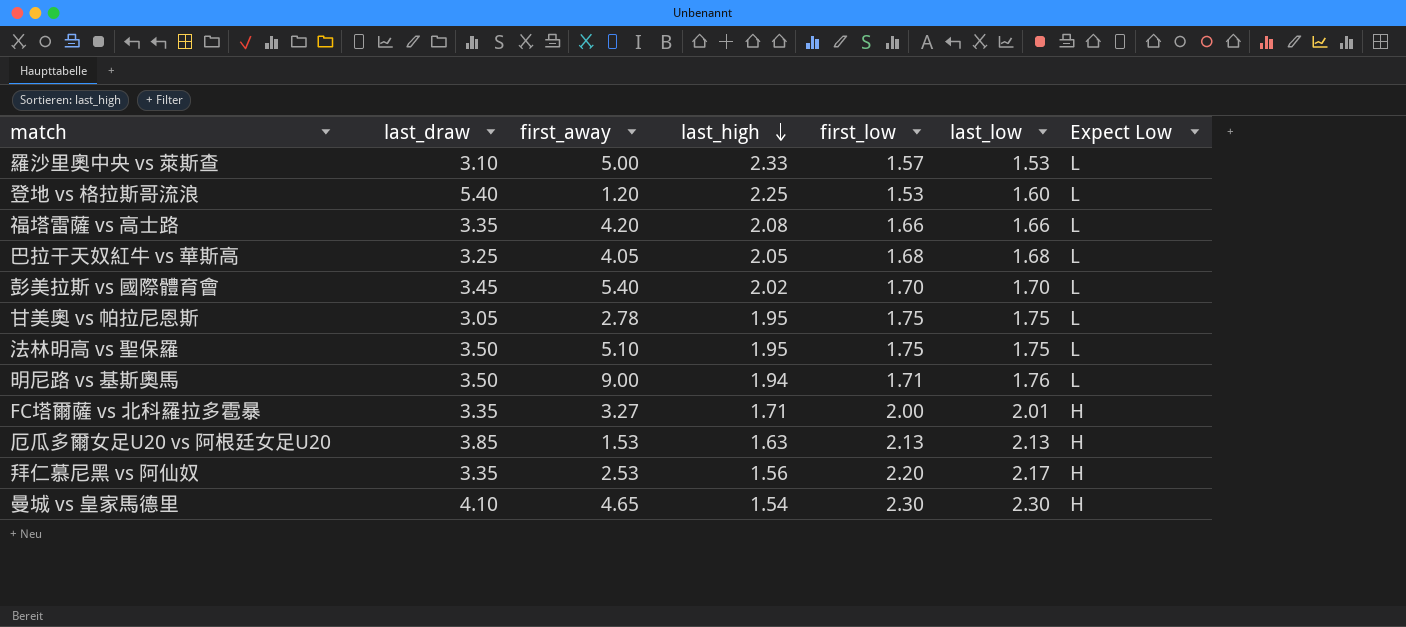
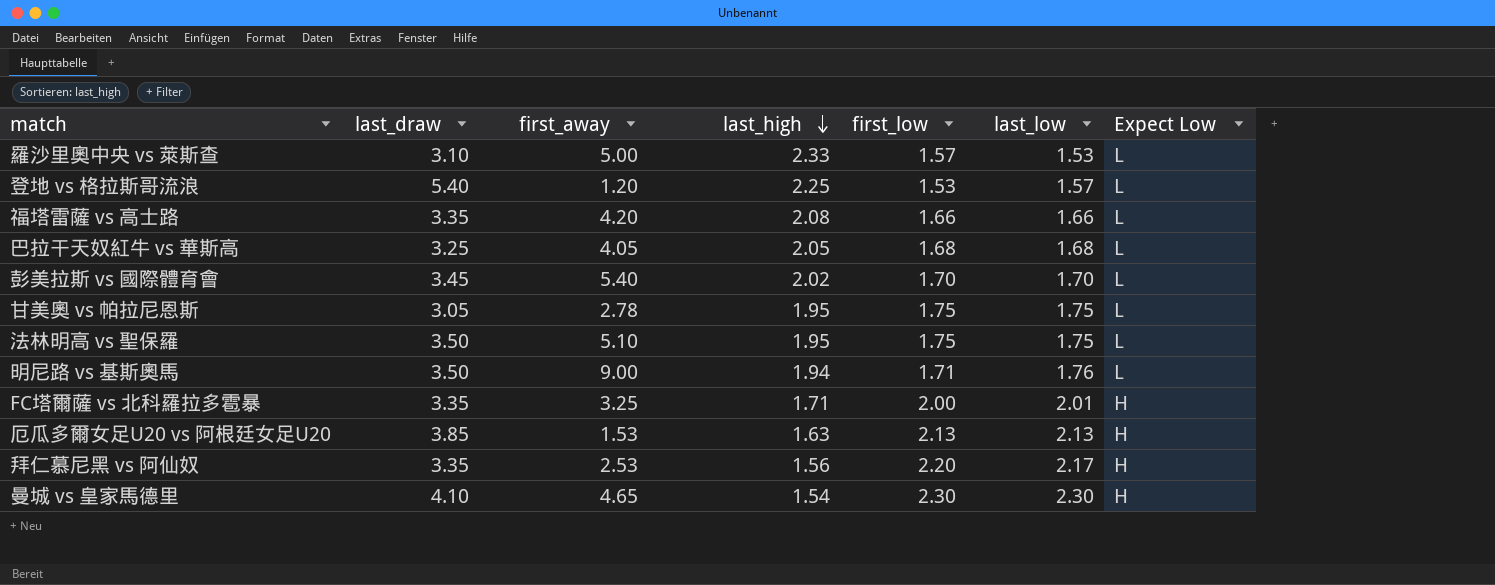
登地 vs 格拉斯哥流浪 | last_low: 1.60 -> 1.57
FC塔爾薩 vs 北科羅拉多雹暴 | first_away: 3.27 -> 3.25

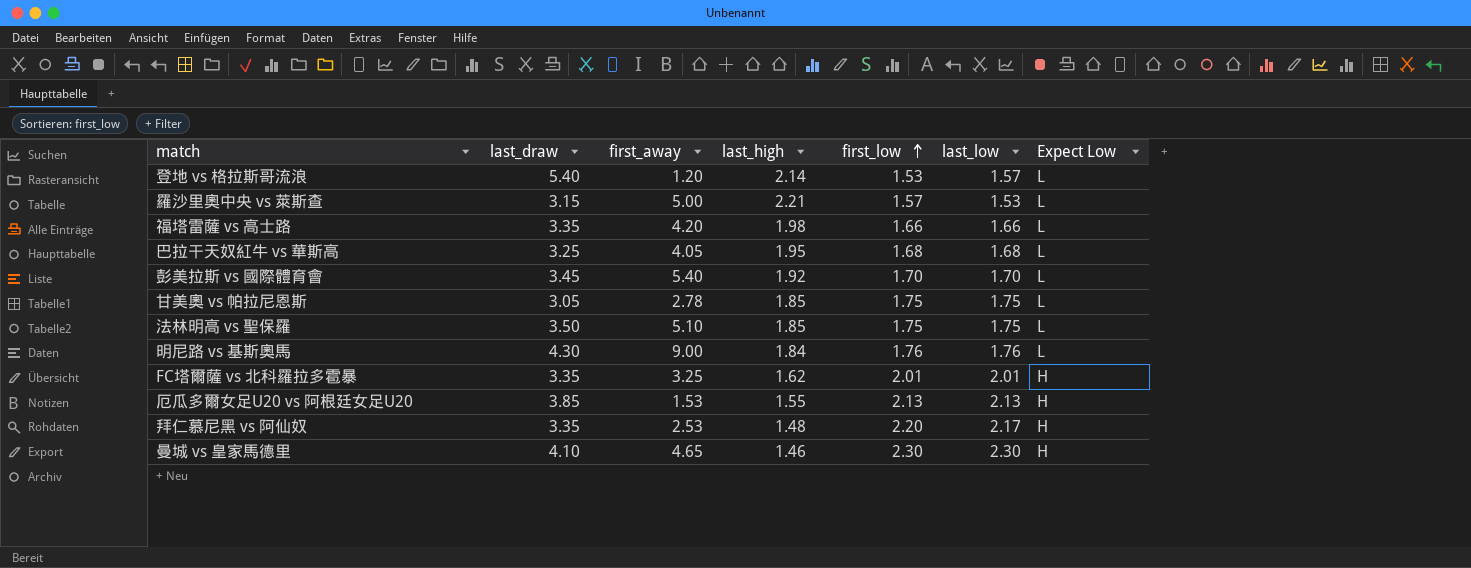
row order: last_high descending -> first_low ascending
登地 vs 格拉斯哥流浪 | last_high: 2.25 -> 2.14
羅沙里奧中央 vs 萊斯查 | last_draw: 3.10 -> 3.15
羅沙里奧中央 vs 萊斯查 | last_high: 2.33 -> 2.21
福塔雷薩 vs 高士路 | last_high: 2.08 -> 1.98
巴拉干天奴紅牛 vs 華斯高 | last_high: 2.05 -> 1.95
彭美拉斯 vs 國際體育會 | last_high: 2.02 -> 1.92
甘美奧 vs 帕拉尼恩斯 | last_high: 1.95 -> 1.85
法林明高 vs 聖保羅 | last_high: 1.95 -> 1.85
明尼路 vs 基斯奧馬 | last_draw: 3.50 -> 4.30
明尼路 vs 基斯奧馬 | last_high: 1.94 -> 1.84
明尼路 vs 基斯奧馬 | first_low: 1.71 -> 1.76
FC塔爾薩 vs 北科羅拉多雹暴 | last_high: 1.71 -> 1.62
FC塔爾薩 vs 北科羅拉多雹暴 | first_low: 2.00 -> 2.01
厄瓜多爾女足U20 vs 阿根廷女足U20 | last_high: 1.63 -> 1.55
拜仁慕尼黑 vs 阿仙奴 | last_high: 1.56 -> 1.48
曼城 vs 皇家馬德里 | last_high: 1.54 -> 1.46

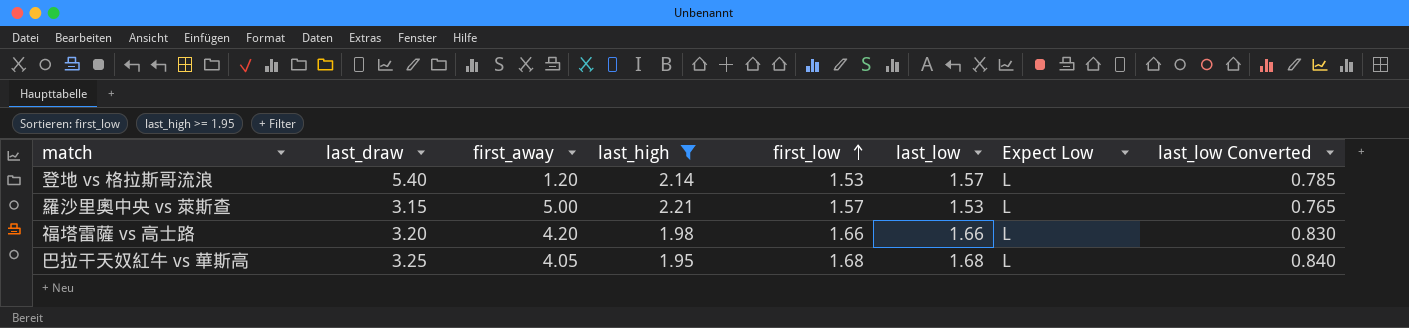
filter: none -> last_high >= 1.95
column last_low Converted | formula: none -> [last_low] * 0.5
福塔雷薩 vs 高士路 | last_draw: 3.35 -> 3.20

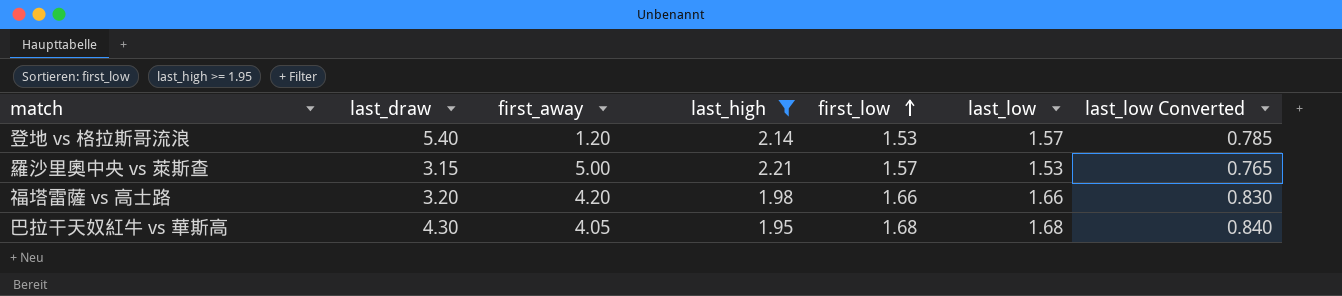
column Expect Low | position: 7 -> none
巴拉干天奴紅牛 vs 華斯高 | last_draw: 3.25 -> 4.30

